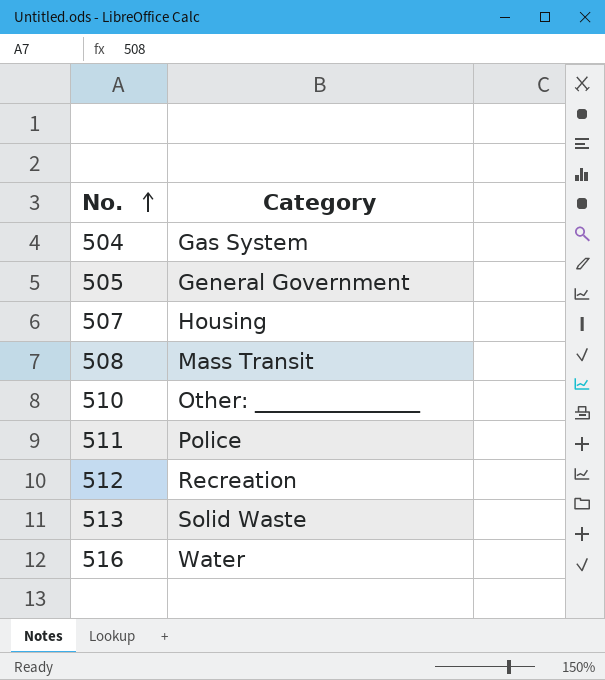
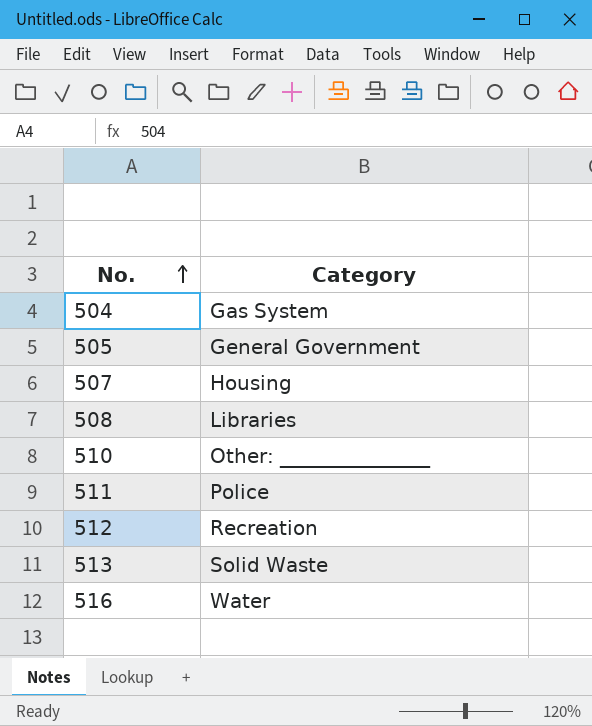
508 | Category: Mass Transit -> Libraries

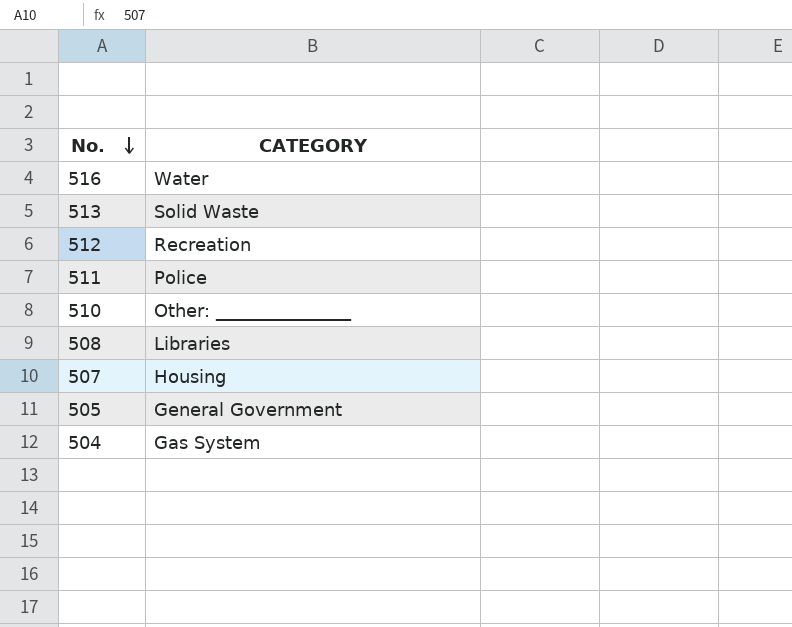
row order: No. ascending -> No. descending
column name: Category -> CATEGORY

